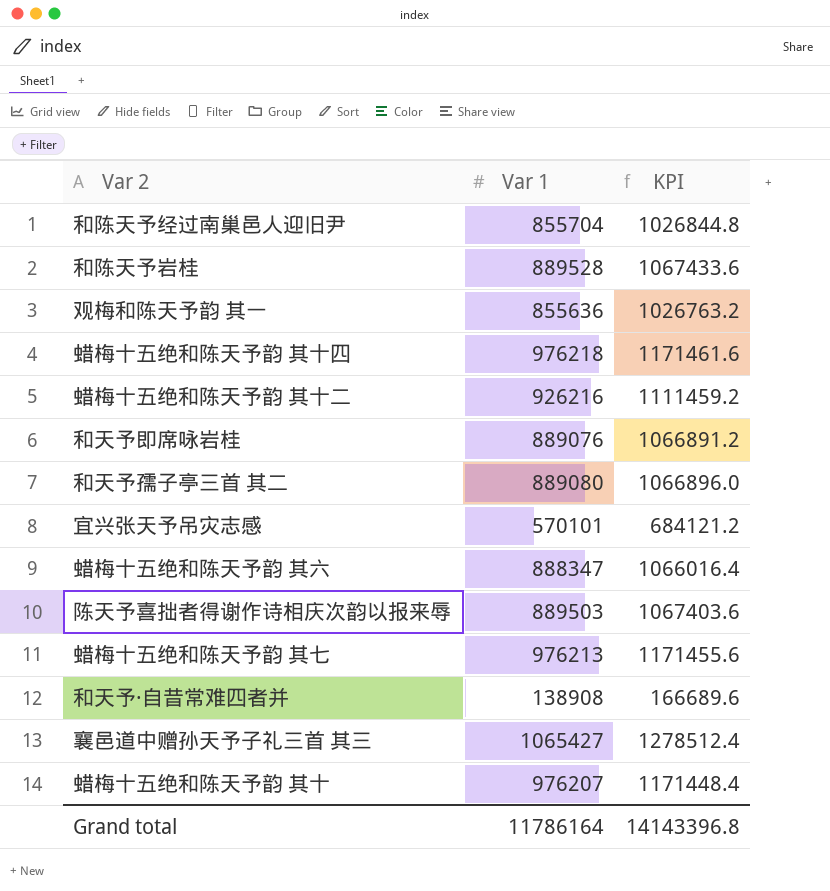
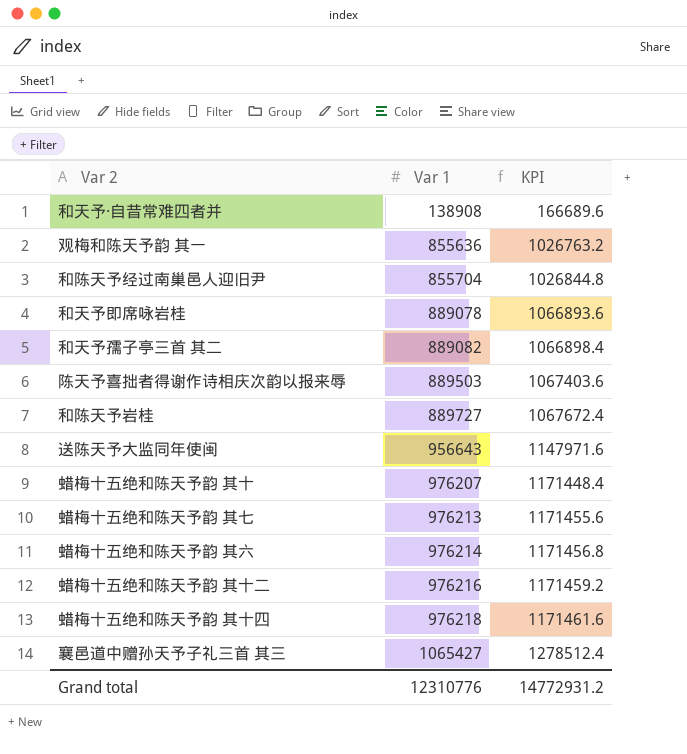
row order: none -> Var 1 ascending
row 宜兴张天予吊灾志感: 570101 | 684121.2 -> none
和天予即席咏岩桂 | Var 1: 889076 -> 889078
和天予即席咏岩桂 | KPI: 1066891.2 -> 1066893.6
和天予孺子亭三首 其二 | Var 1: 889080 -> 889082
和天予孺子亭三首 其二 | KPI: 1066896.0 -> 1066898.4
和陈天予岩桂 | Var 1: 889528 -> 889727
和陈天予岩桂 | KPI: 1067433.6 -> 1067672.4
row 送陈天予大监同年使闽: none -> 956643 | 1147971.6
蜡梅十五绝和陈天予韵 其六 | Var 1: 888347 -> 976214
蜡梅十五绝和陈天予韵 其六 | KPI: 1066016.4 -> 1171456.8
蜡梅十五绝和陈天予韵 其十二 | Var 1: 926216 -> 976216
蜡梅十五绝和陈天予韵 其十二 | KPI: 1111459.2 -> 1171459.2
Grand total | Var 1: 11786164 -> 12310776
Grand total | KPI: 14143396.8 -> 14772931.2

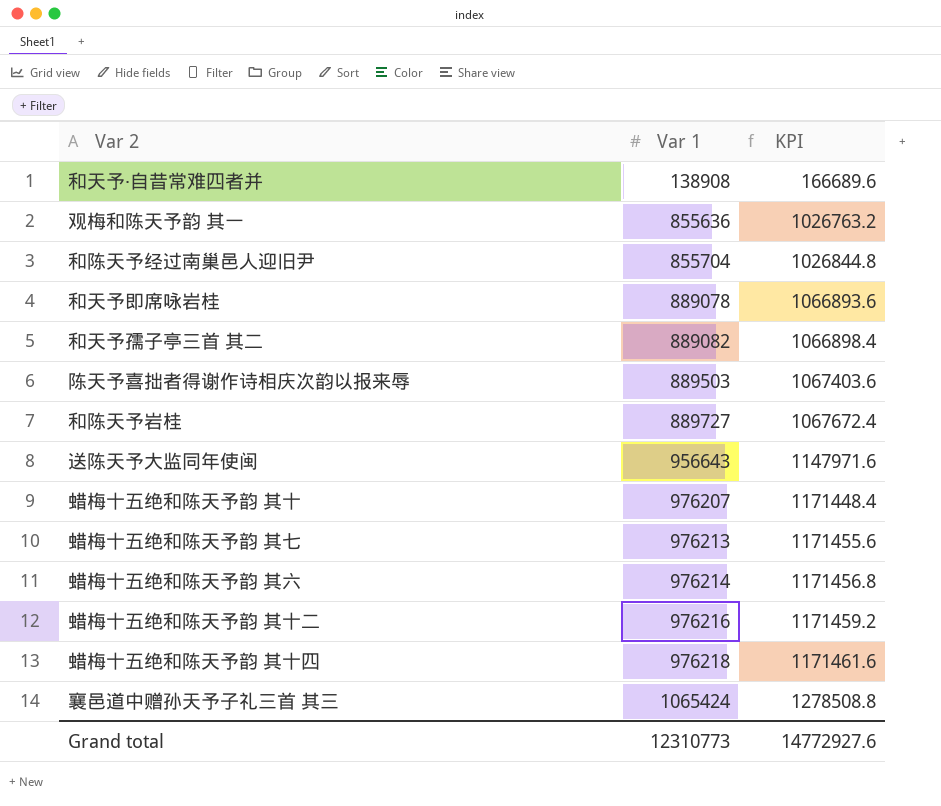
襄邑道中赠孙天予子礼三首 其三 | Var 1: 1065427 -> 1065424
襄邑道中赠孙天予子礼三首 其三 | KPI: 1278512.4 -> 1278508.8
Grand total | Var 1: 12310776 -> 12310773
Grand total | KPI: 14772931.2 -> 14772927.6

